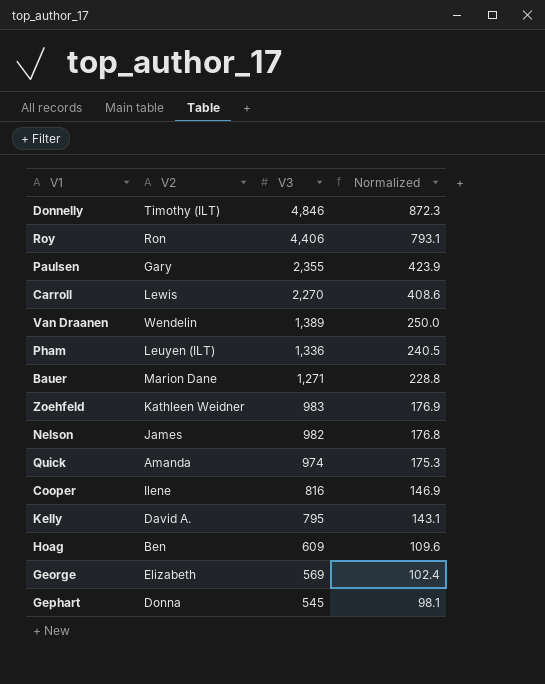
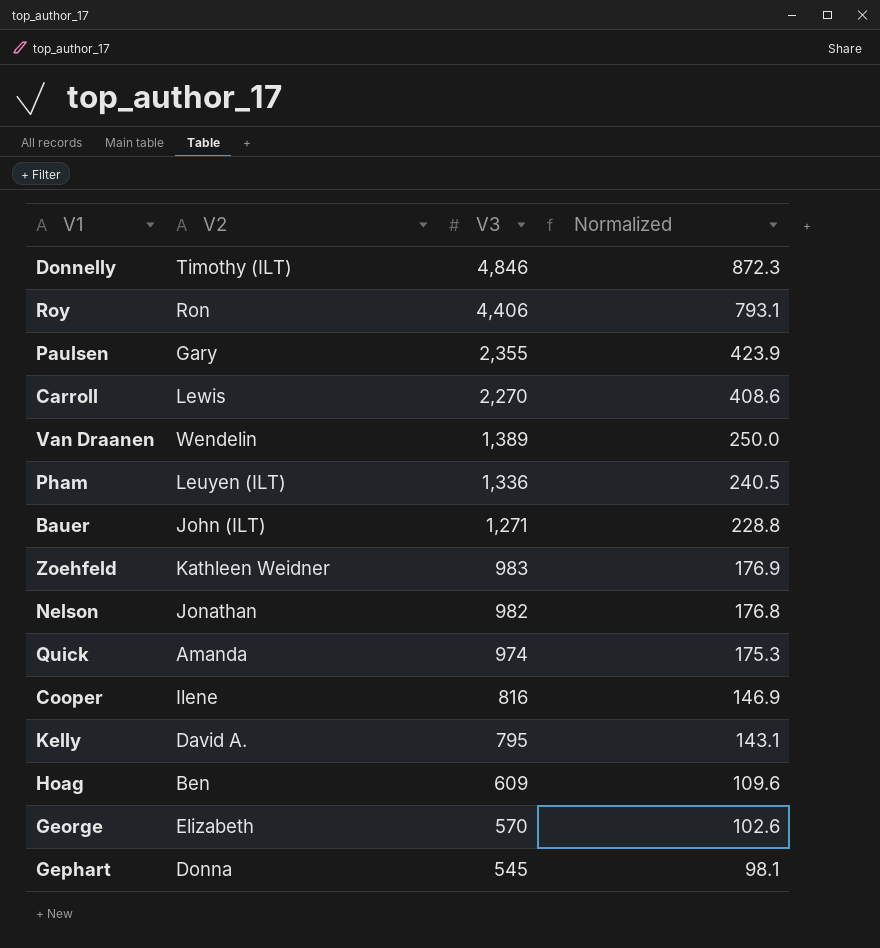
Bauer | V2: Marion Dane -> John (ILT)
Nelson | V2: James -> Jonathan
George | V3: 569 -> 570
George | Normalized: 102.4 -> 102.6

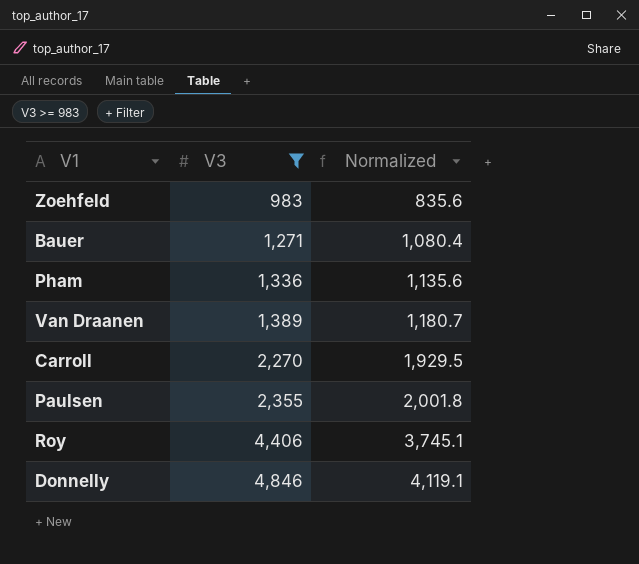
filter: none -> V3 >= 983
row order: V3 descending -> V3 ascending
column V2 | position: 2 -> none
column Normalized | formula: [V3] * 0.18 -> [V3] * 0.85

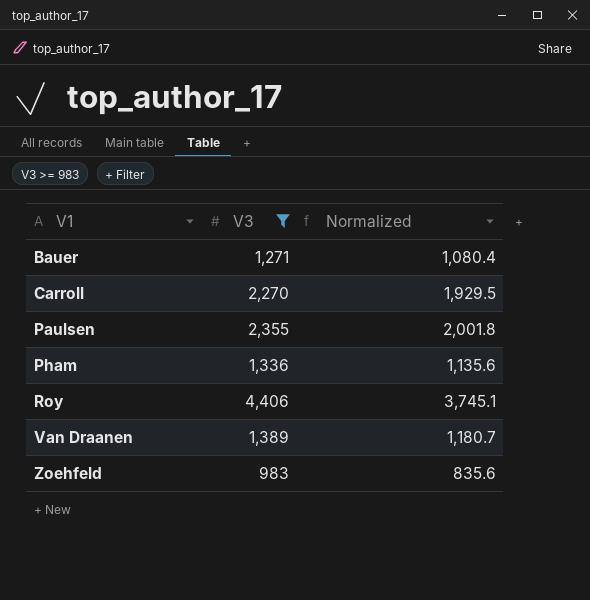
row order: V3 ascending -> V1 ascending
row Donnelly: 4,846 | 4,119.1 -> none

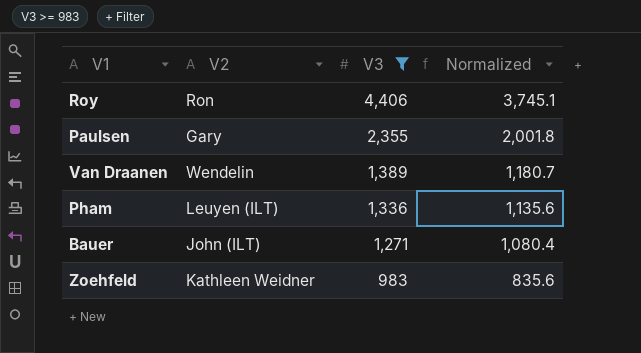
row order: V1 ascending -> V3 descending
column V2 | position: none -> 2
row Carroll: 2,270 | 1,929.5 -> none

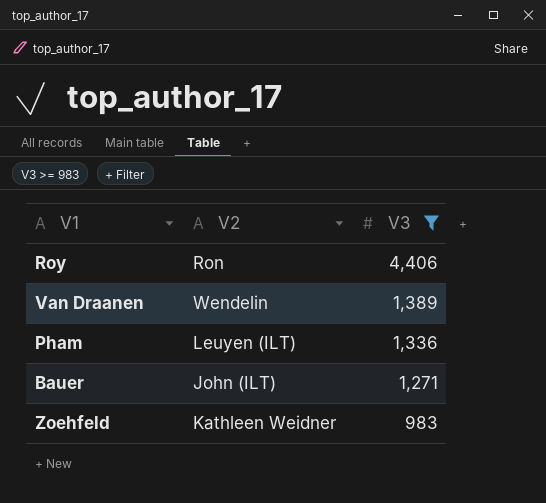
column Normalized | formula: [V3] * 0.85 -> none
row Paulsen: Gary | 2,355 | 2,001.8 -> none

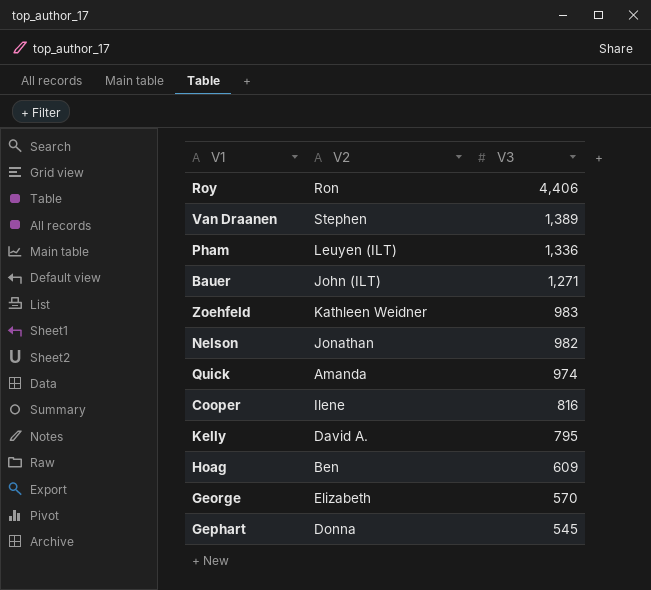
filter: V3 >= 983 -> none
Van Draanen | V2: Wendelin -> Stephen

